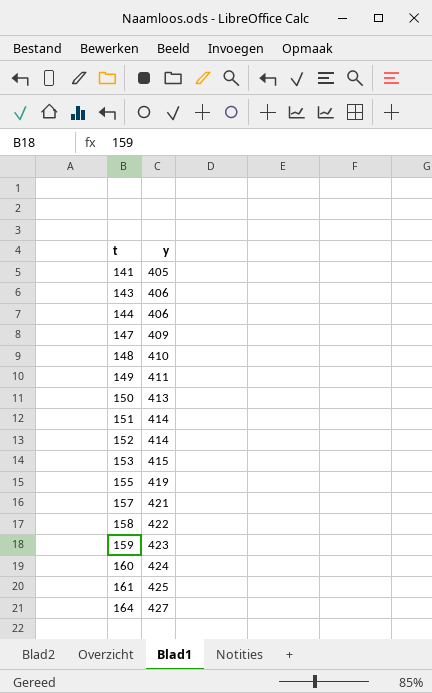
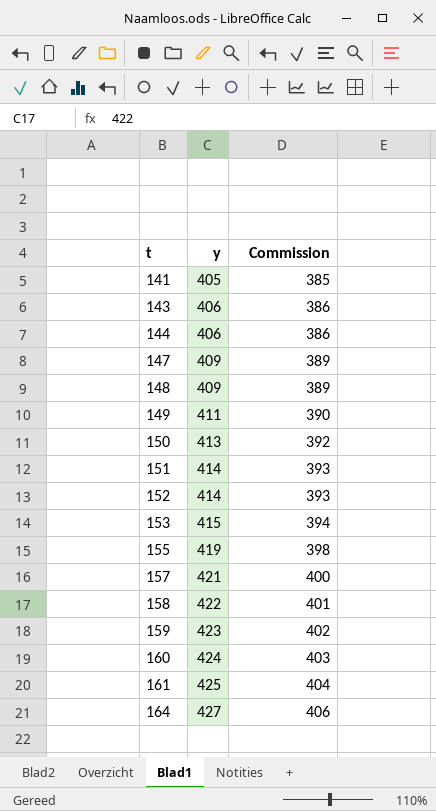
column Commission | formula: none -> [y] * 0.95
148 | y: 410 -> 409

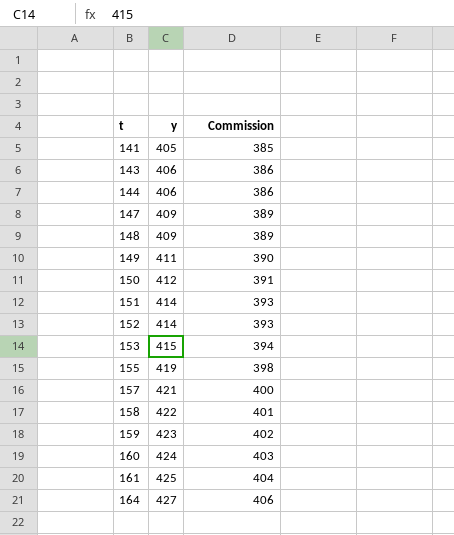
150 | y: 413 -> 412
150 | Commission: 392 -> 391

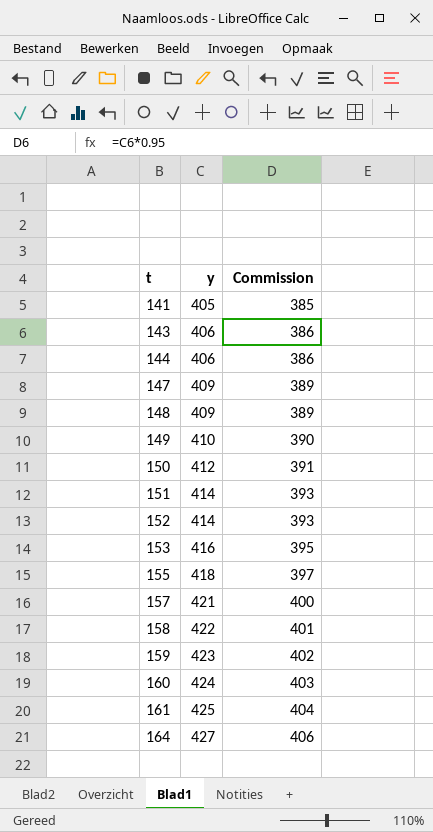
149 | y: 411 -> 410
153 | y: 415 -> 416
153 | Commission: 394 -> 395
155 | y: 419 -> 418
155 | Commission: 398 -> 397

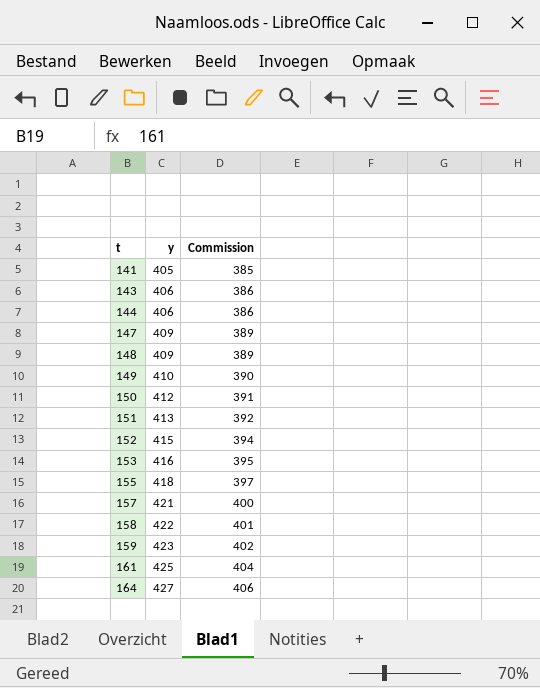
row 160: 424 | 403 -> none
151 | y: 414 -> 413
151 | Commission: 393 -> 392
152 | y: 414 -> 415
152 | Commission: 393 -> 394

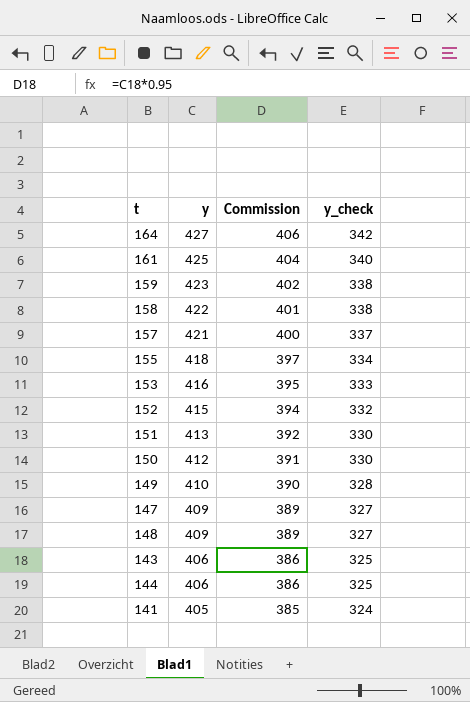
row order: t ascending -> y descending
column y_check | formula: none -> [y] * 0.8

